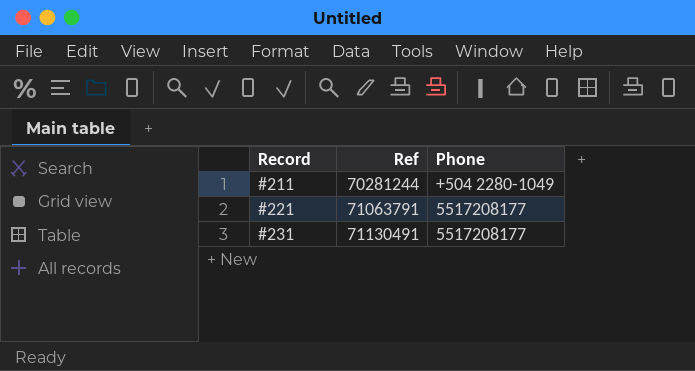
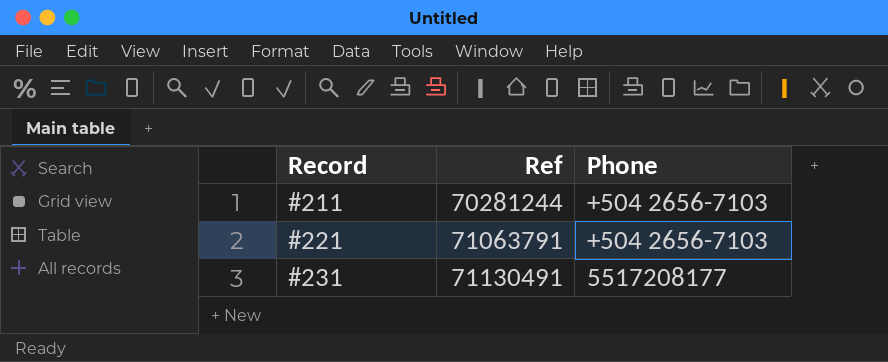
#211 | Phone: +504 2280-1049 -> +504 2656-7103
#221 | Phone: 5517208177 -> +504 2656-7103

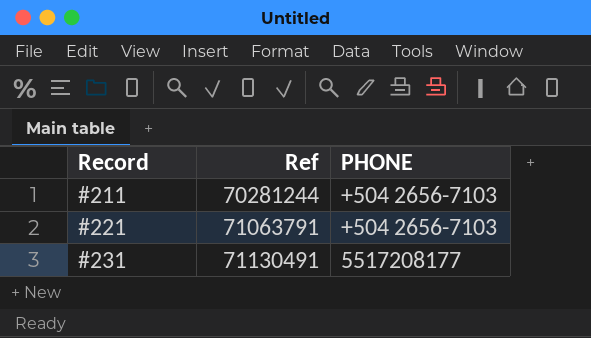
column name: Phone -> PHONE

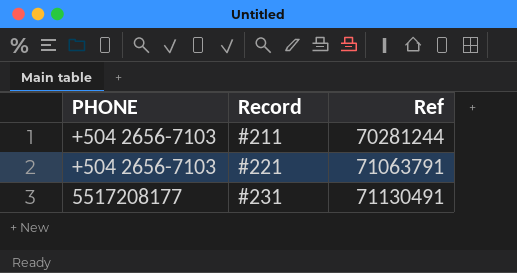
column PHONE | position: 3 -> 1

